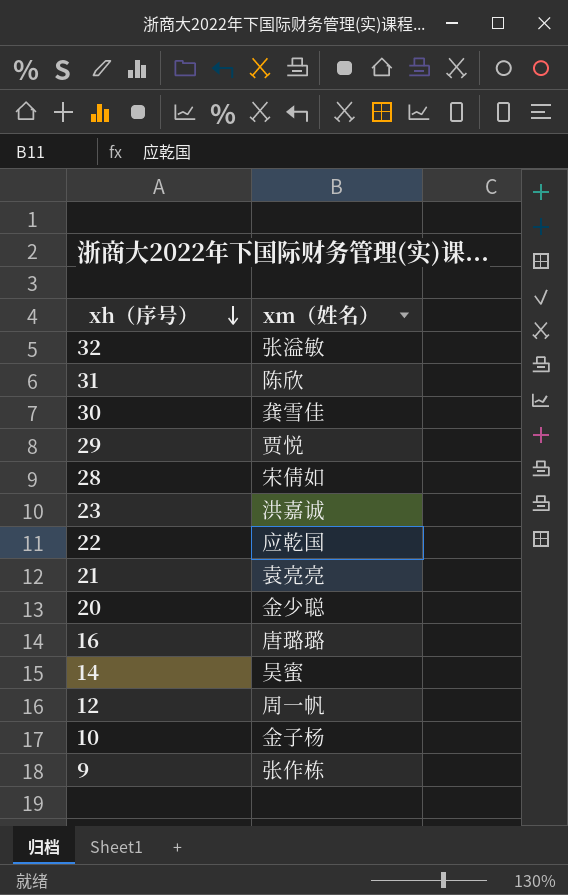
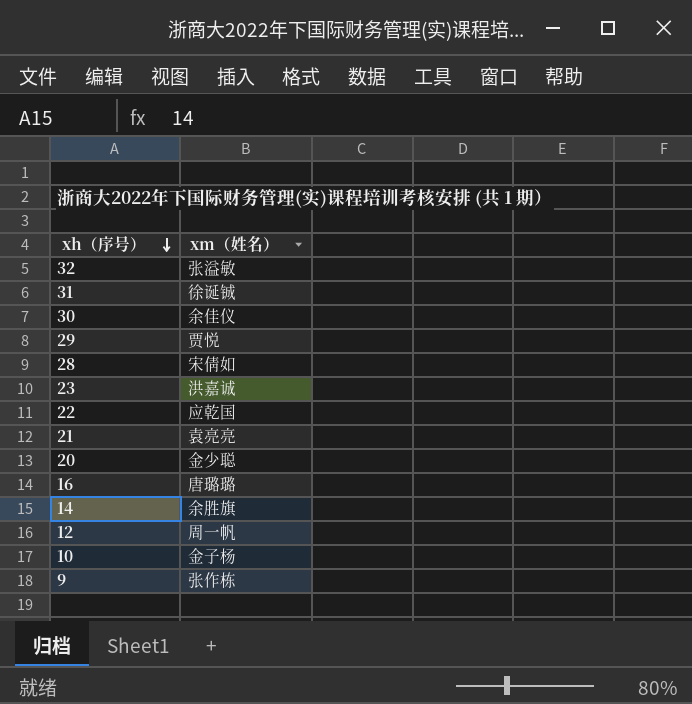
31 | xm（姓名）: 陈欣 -> 徐诞铖
30 | xm（姓名）: 龚雪佳 -> 余佳仪
14 | xm（姓名）: 吴蜜 -> 余胜旗

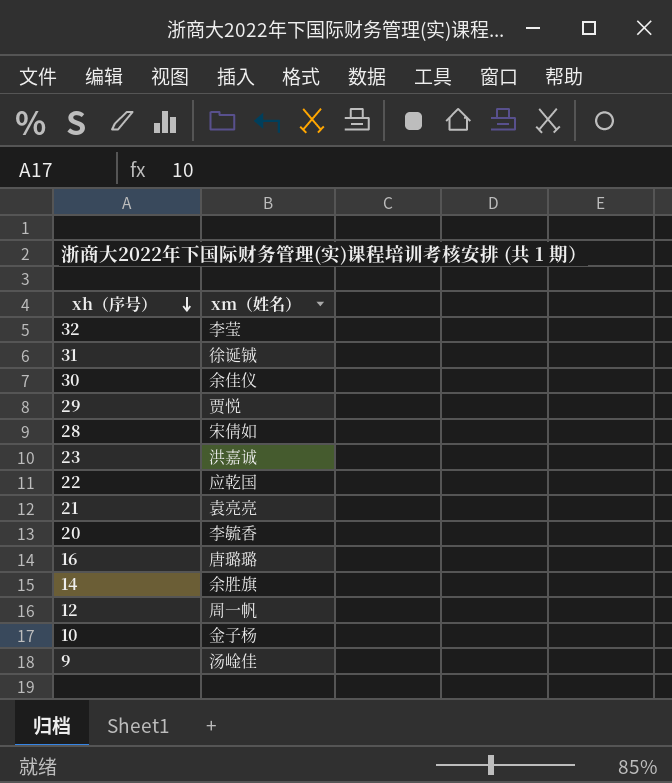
32 | xm（姓名）: 张溢敏 -> 李莹
20 | xm（姓名）: 金少聪 -> 李毓香
9 | xm（姓名）: 张作栋 -> 汤崯佳

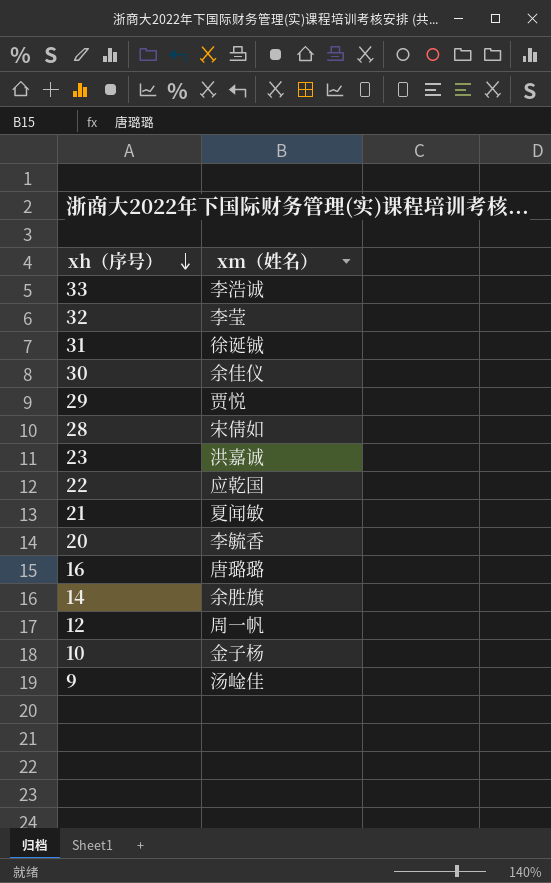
row 33: none -> 李浩诚
21 | xm（姓名）: 袁亮亮 -> 夏闻敏

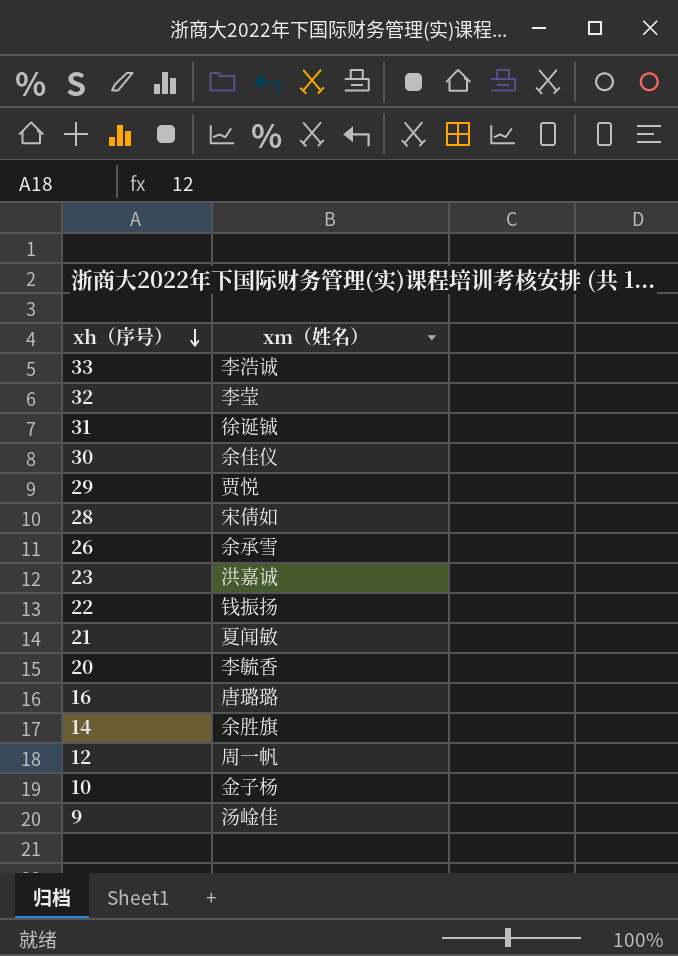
row 26: none -> 余承雪
22 | xm（姓名）: 应乾国 -> 钱振扬

